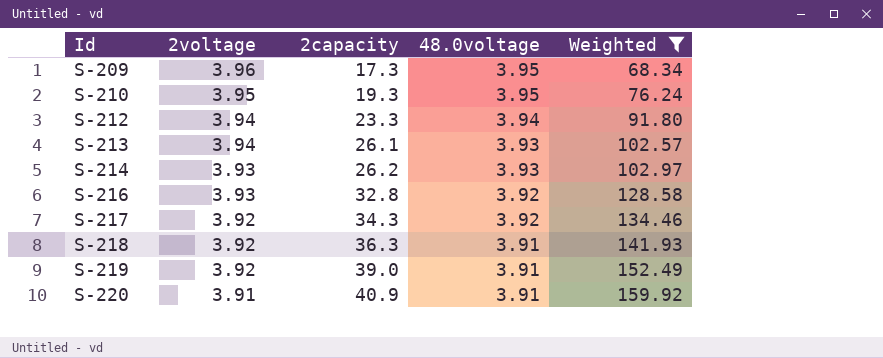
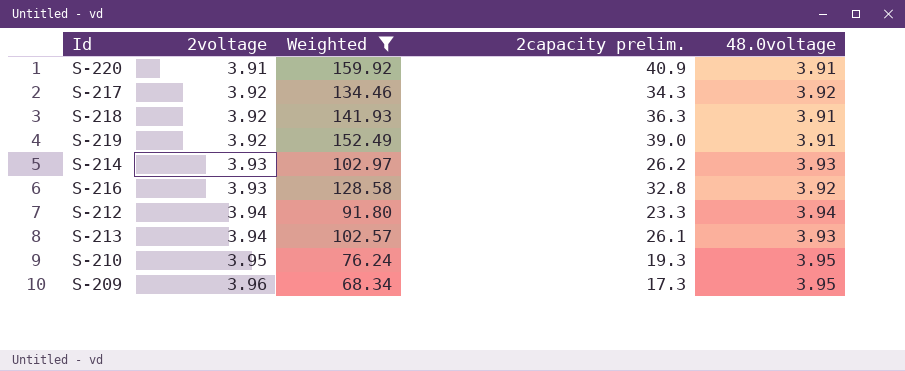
row order: Id ascending -> 2voltage ascending
column Weighted | position: 5 -> 3
column name: 2capacity -> 2capacity prelim.

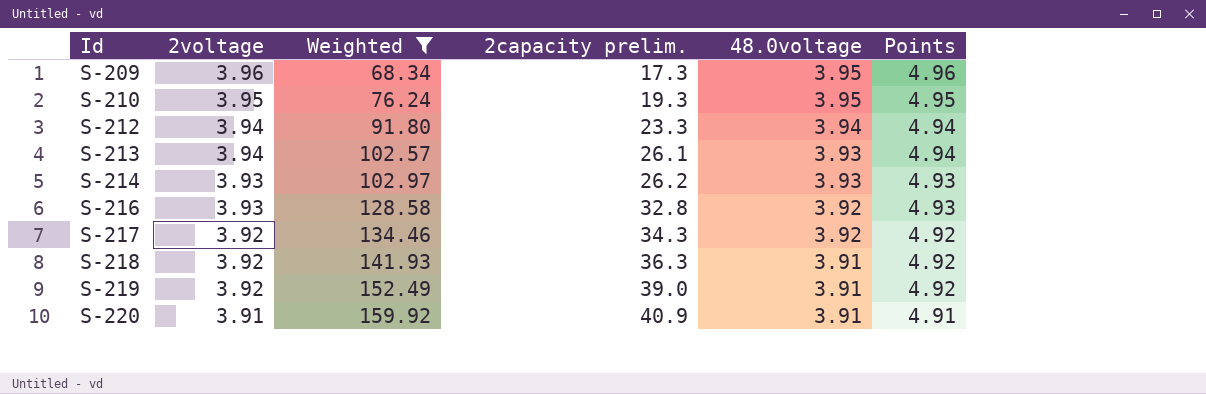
row order: 2voltage ascending -> Id ascending
column Points | formula: none -> [2voltage] + 1

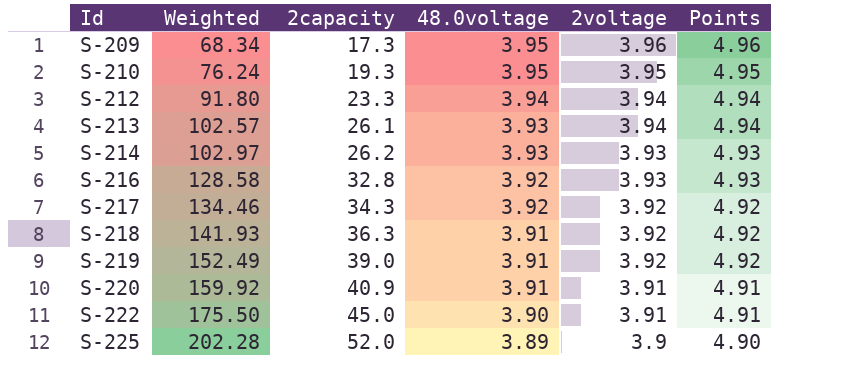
filter: Weighted <= 159.92 -> none
column name: 2capacity prelim. -> 2capacity
column 2voltage | position: 2 -> 5

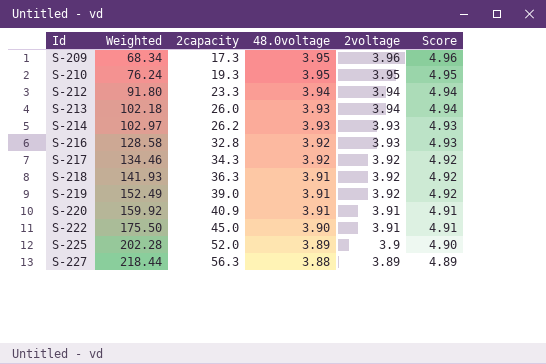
column name: Points -> Score
S-213 | Weighted: 102.57 -> 102.18
S-213 | 2capacity: 26.1 -> 26.0
row S-227: none -> 218.44 | 56.3 | 3.88 | 3.89 | 4.89

